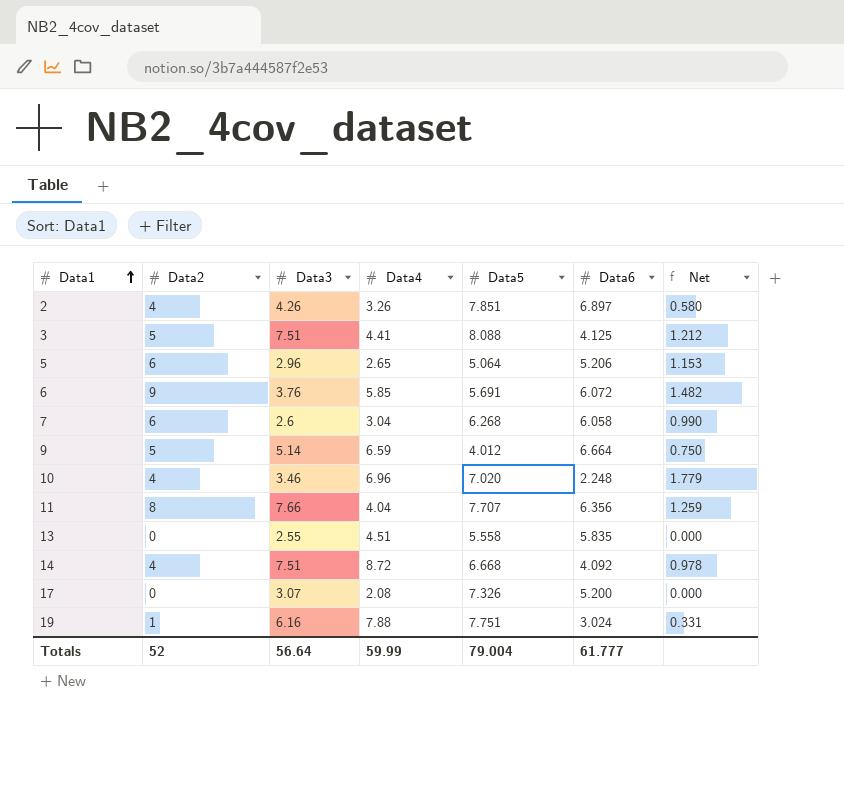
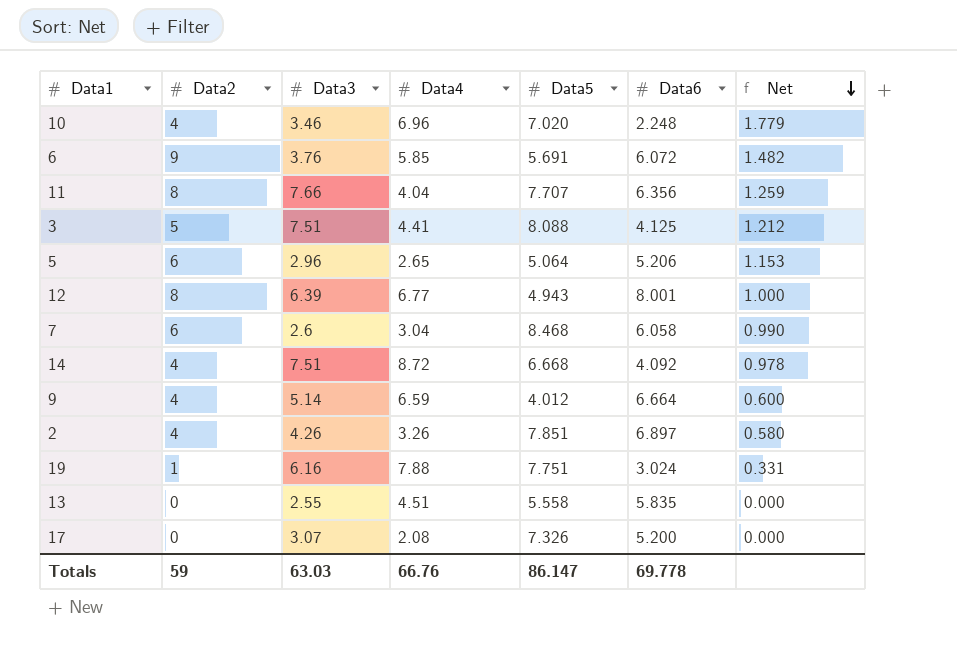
row order: Data1 ascending -> Net descending
row 12: none -> 8 | 6.39 | 6.77 | 4.943 | 8.001 | 1.000
7 | Data5: 6.268 -> 8.468
9 | Data2: 5 -> 4
9 | Net: 0.750 -> 0.600
Totals | Data2: 52 -> 59
Totals | Data3: 56.64 -> 63.03
Totals | Data4: 59.99 -> 66.76
Totals | Data5: 79.004 -> 86.147
Totals | Data6: 61.777 -> 69.778

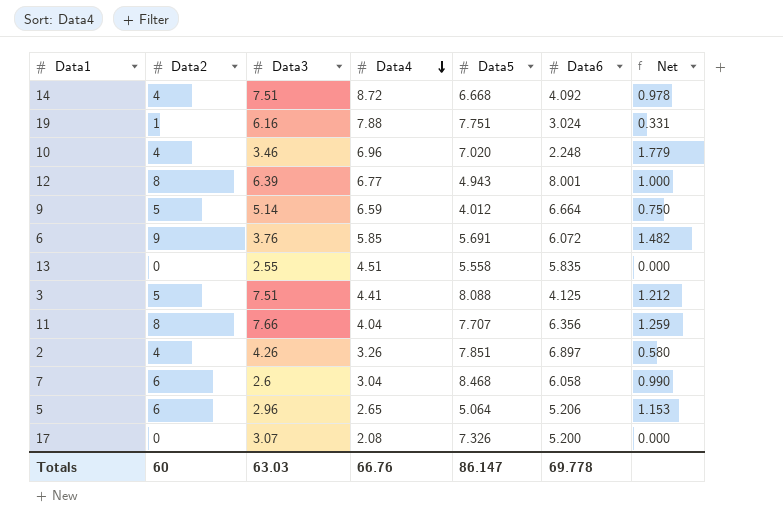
row order: Net descending -> Data4 descending
9 | Data2: 4 -> 5
9 | Net: 0.600 -> 0.750
Totals | Data2: 59 -> 60

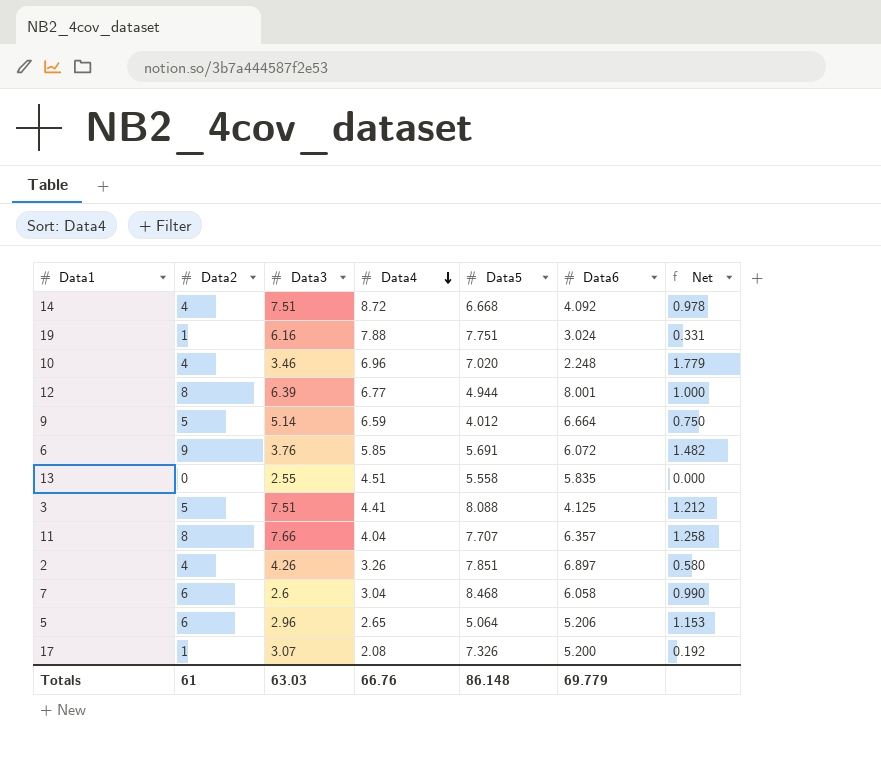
12 | Data5: 4.943 -> 4.944
11 | Data6: 6.356 -> 6.357
11 | Net: 1.259 -> 1.258
17 | Data2: 0 -> 1
17 | Net: 0.000 -> 0.192
Totals | Data2: 60 -> 61
Totals | Data5: 86.147 -> 86.148
Totals | Data6: 69.778 -> 69.779

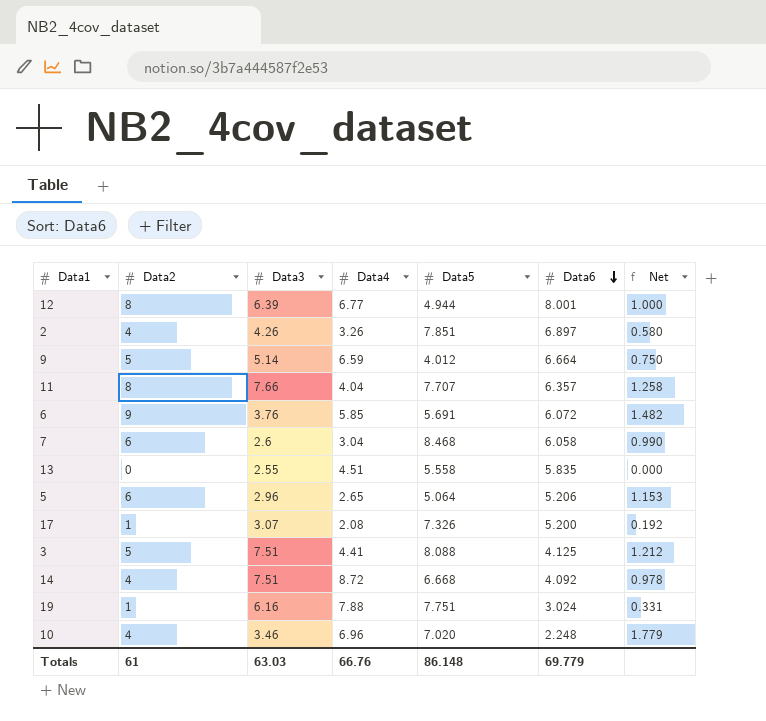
row order: Data4 descending -> Data6 descending

